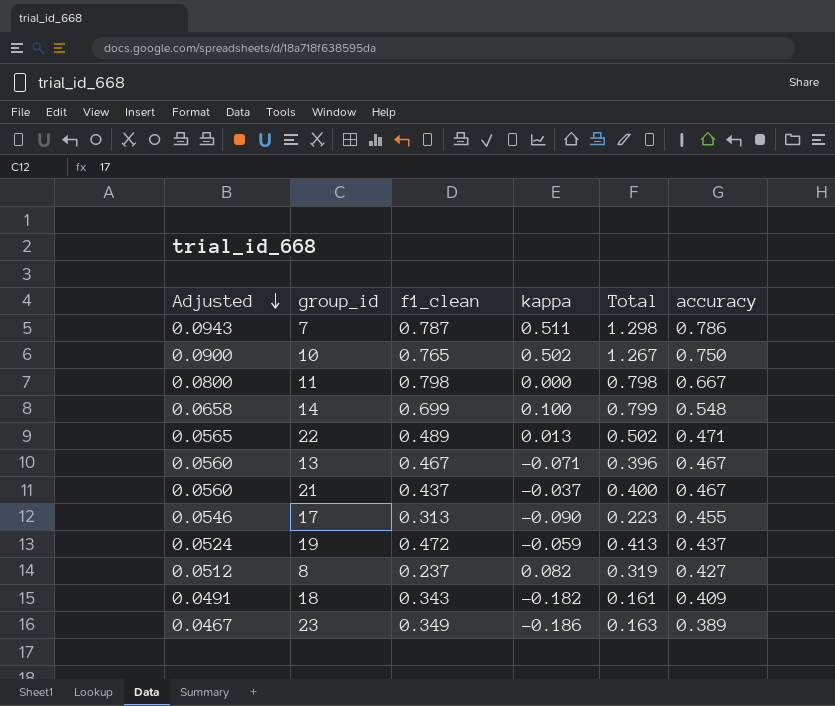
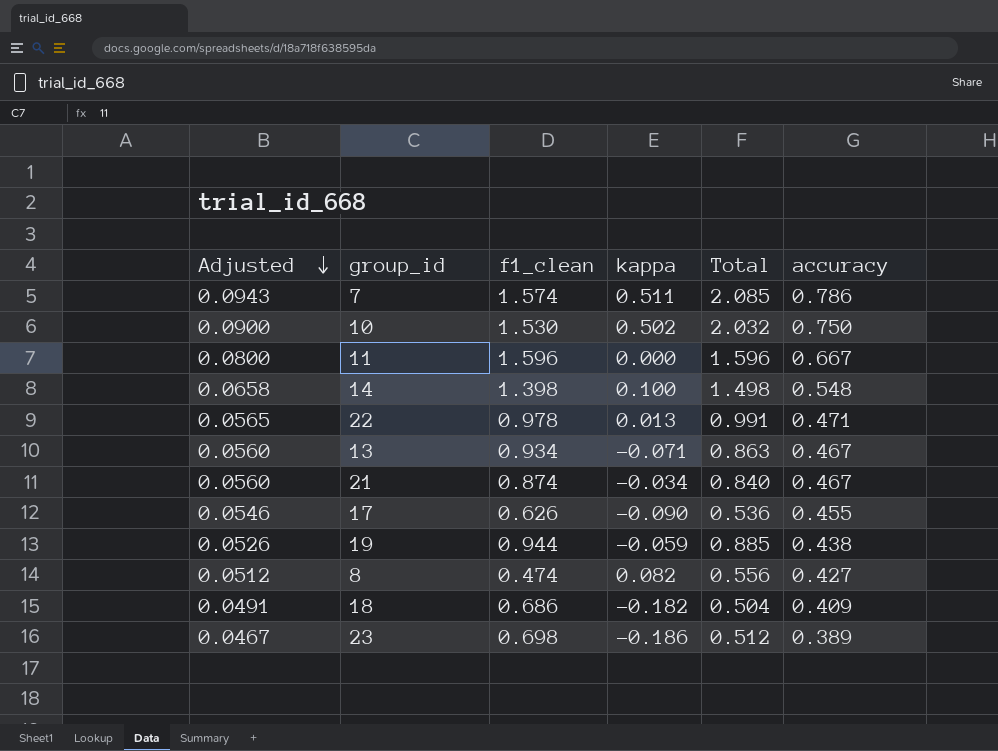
7 | f1_clean: 0.787 -> 1.574
7 | Total: 1.298 -> 2.085
10 | f1_clean: 0.765 -> 1.530
10 | Total: 1.267 -> 2.032
11 | f1_clean: 0.798 -> 1.596
11 | Total: 0.798 -> 1.596
14 | f1_clean: 0.699 -> 1.398
14 | Total: 0.799 -> 1.498
22 | f1_clean: 0.489 -> 0.978
22 | Total: 0.502 -> 0.991
13 | f1_clean: 0.467 -> 0.934
13 | Total: 0.396 -> 0.863
21 | f1_clean: 0.437 -> 0.874
21 | kappa: -0.037 -> -0.034
21 | Total: 0.400 -> 0.840
17 | f1_clean: 0.313 -> 0.626
17 | Total: 0.223 -> 0.536
19 | Adjusted: 0.0524 -> 0.0526
19 | f1_clean: 0.472 -> 0.944
19 | Total: 0.413 -> 0.885
19 | accuracy: 0.437 -> 0.438
8 | f1_clean: 0.237 -> 0.474
8 | Total: 0.319 -> 0.556
18 | f1_clean: 0.343 -> 0.686
18 | Total: 0.161 -> 0.504
23 | f1_clean: 0.349 -> 0.698
23 | Total: 0.163 -> 0.512

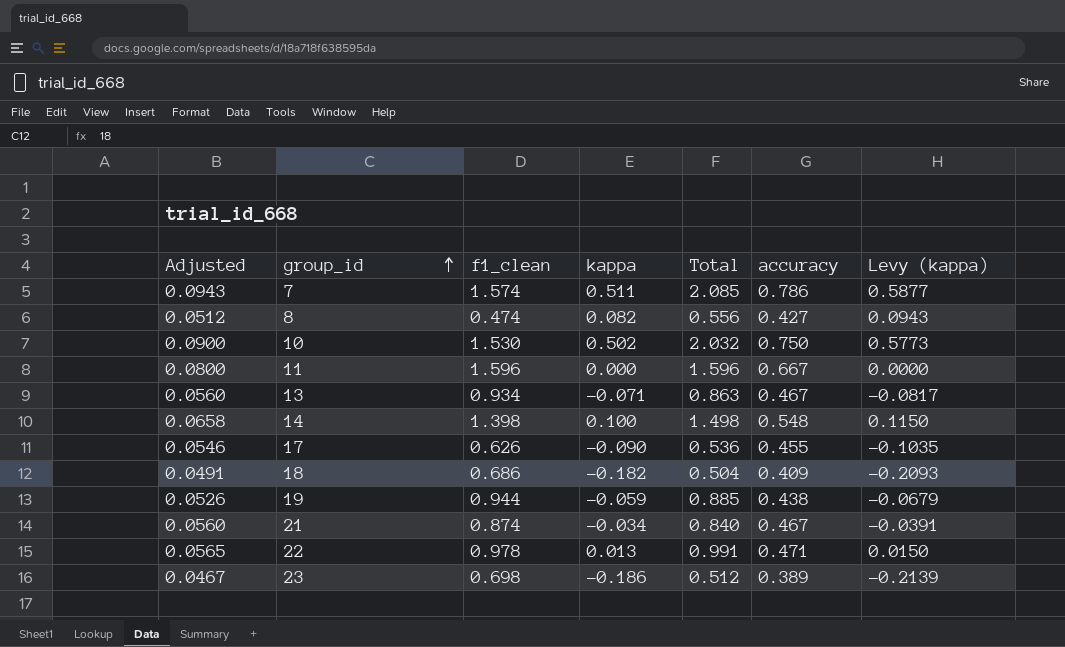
row order: Adjusted descending -> group_id ascending
column Levy (kappa) | formula: none -> [kappa] * 1.15

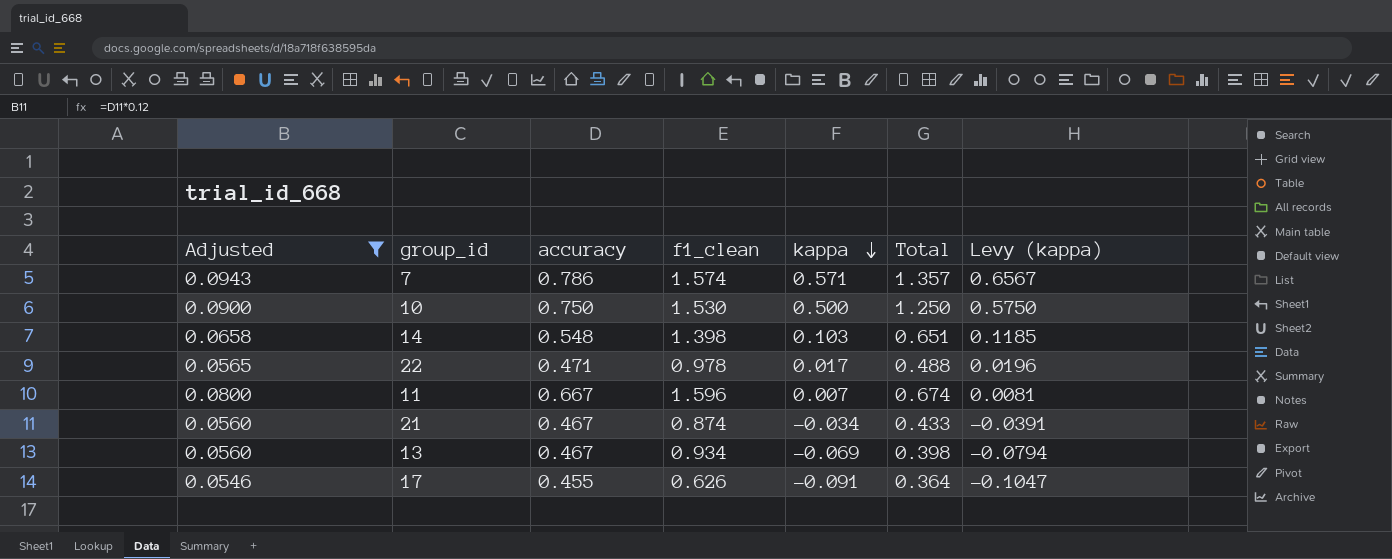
filter: none -> Adjusted >= 0.0546
row order: group_id ascending -> kappa descending
column accuracy | position: 6 -> 3
column Total | formula: [f1_clean] + [kappa] -> [accuracy] + [kappa]
7 | kappa: 0.511 -> 0.571
7 | Levy (kappa): 0.5877 -> 0.6567
10 | kappa: 0.502 -> 0.500
10 | Levy (kappa): 0.5773 -> 0.5750
14 | kappa: 0.100 -> 0.103
14 | Levy (kappa): 0.1150 -> 0.1185
22 | kappa: 0.013 -> 0.017
22 | Levy (kappa): 0.0150 -> 0.0196
11 | kappa: 0.000 -> 0.007
11 | Levy (kappa): 0.0000 -> 0.0081
13 | kappa: -0.071 -> -0.069
13 | Levy (kappa): -0.0817 -> -0.0794
17 | kappa: -0.090 -> -0.091
17 | Levy (kappa): -0.1035 -> -0.1047

